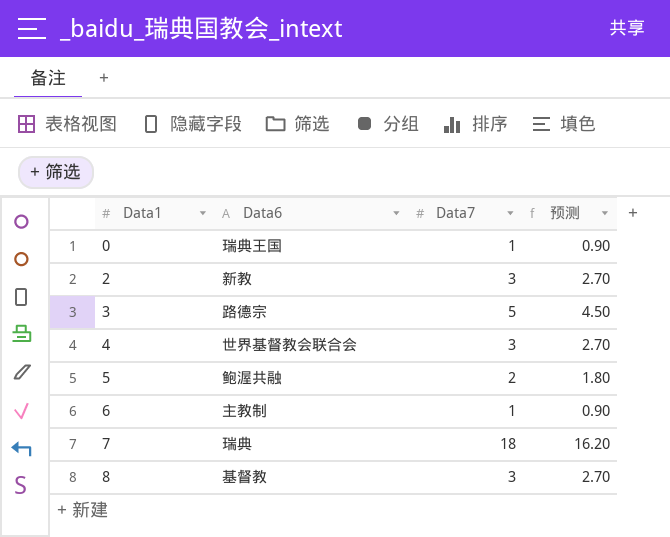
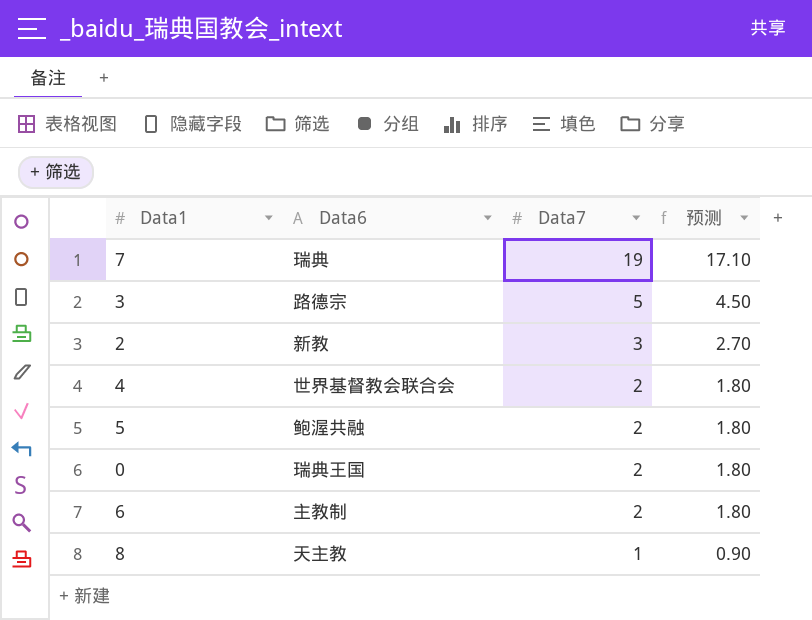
row order: Data1 ascending -> Data7 descending
7 | Data7: 18 -> 19
7 | 预测: 16.20 -> 17.10
4 | Data7: 3 -> 2
4 | 预测: 2.70 -> 1.80
0 | Data7: 1 -> 2
0 | 预测: 0.90 -> 1.80
6 | Data7: 1 -> 2
6 | 预测: 0.90 -> 1.80
8 | Data6: 基督教 -> 天主教
8 | Data7: 3 -> 1
8 | 预测: 2.70 -> 0.90

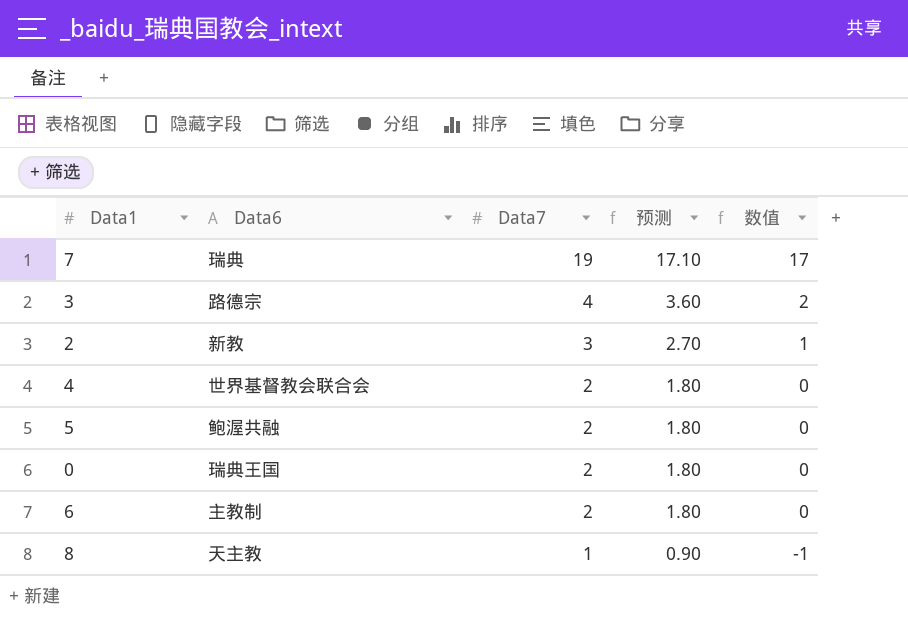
column 数值 | formula: none -> [Data7] - 2
3 | Data7: 5 -> 4
3 | 预测: 4.50 -> 3.60

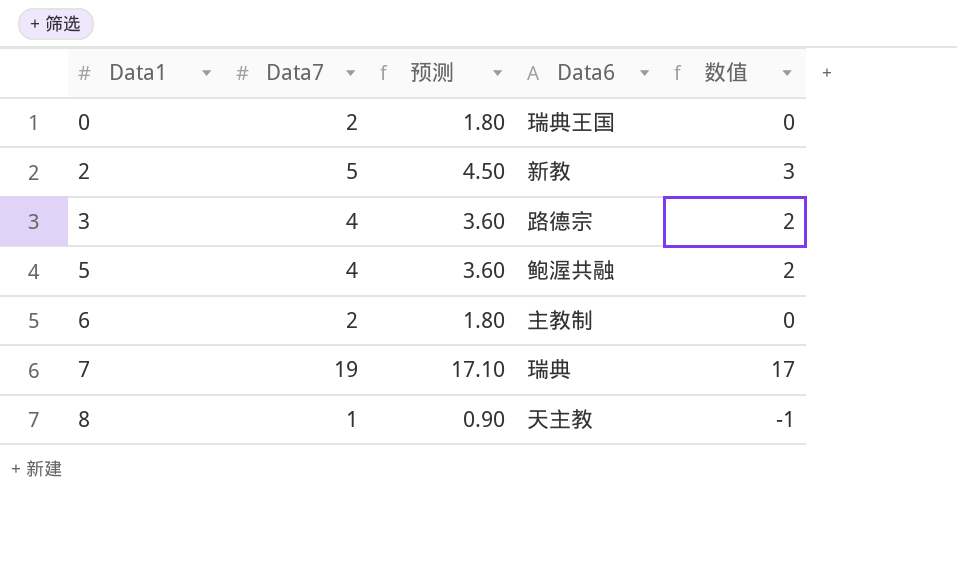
row order: Data7 descending -> Data1 ascending
column Data6 | position: 2 -> 4
row 4: 世界基督教会联合会 | 2 | 1.80 | 0 -> none
2 | Data7: 3 -> 5
2 | 预测: 2.70 -> 4.50
2 | 数值: 1 -> 3
5 | Data7: 2 -> 4
5 | 预测: 1.80 -> 3.60
5 | 数值: 0 -> 2

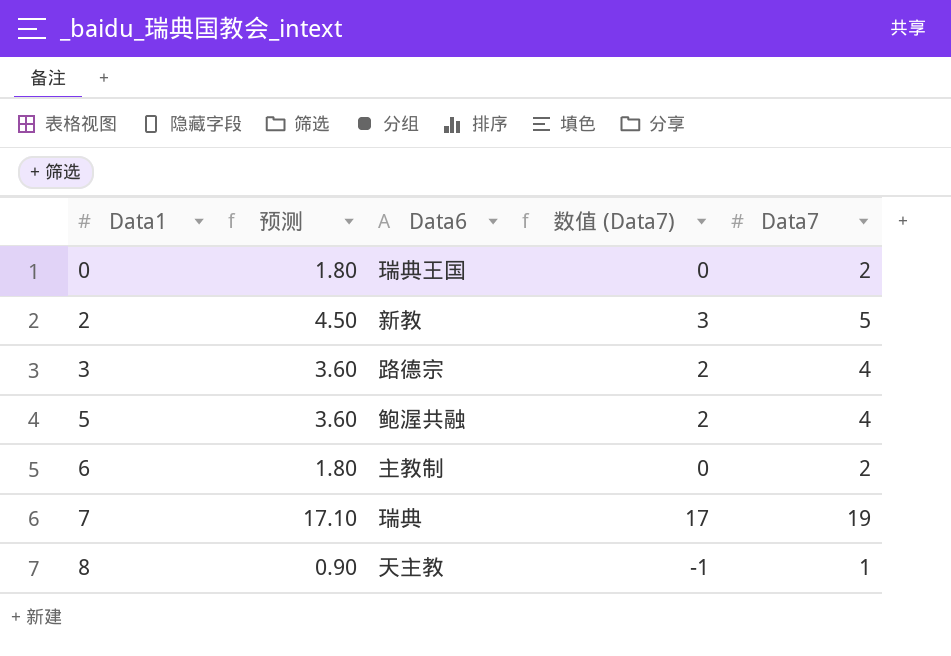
column name: 数值 -> 数值 (Data7)
column Data7 | position: 2 -> 5

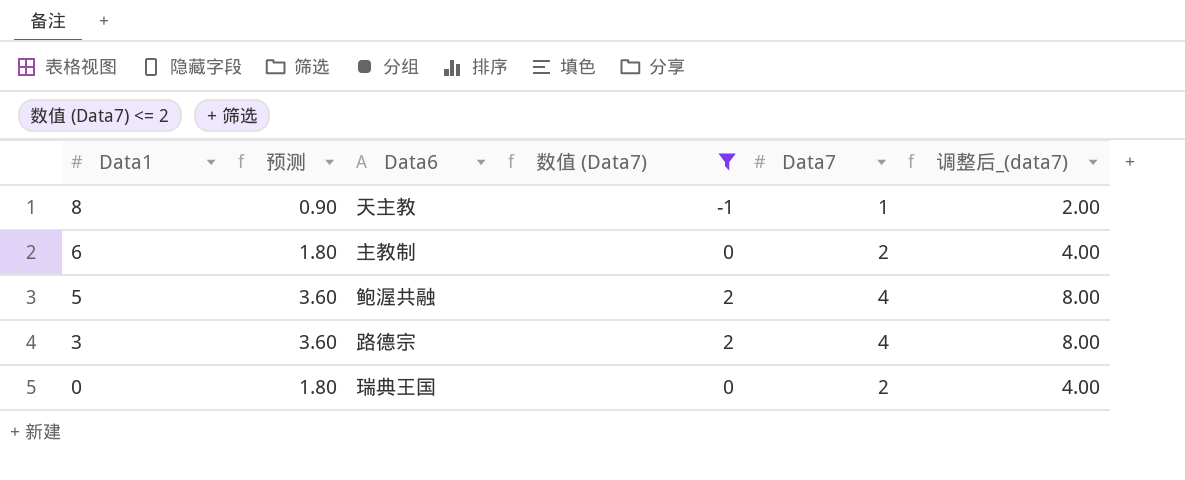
filter: none -> 数值 (Data7) <= 2
row order: Data1 ascending -> Data1 descending
column 调整后_(data7) | formula: none -> [Data7] * 2

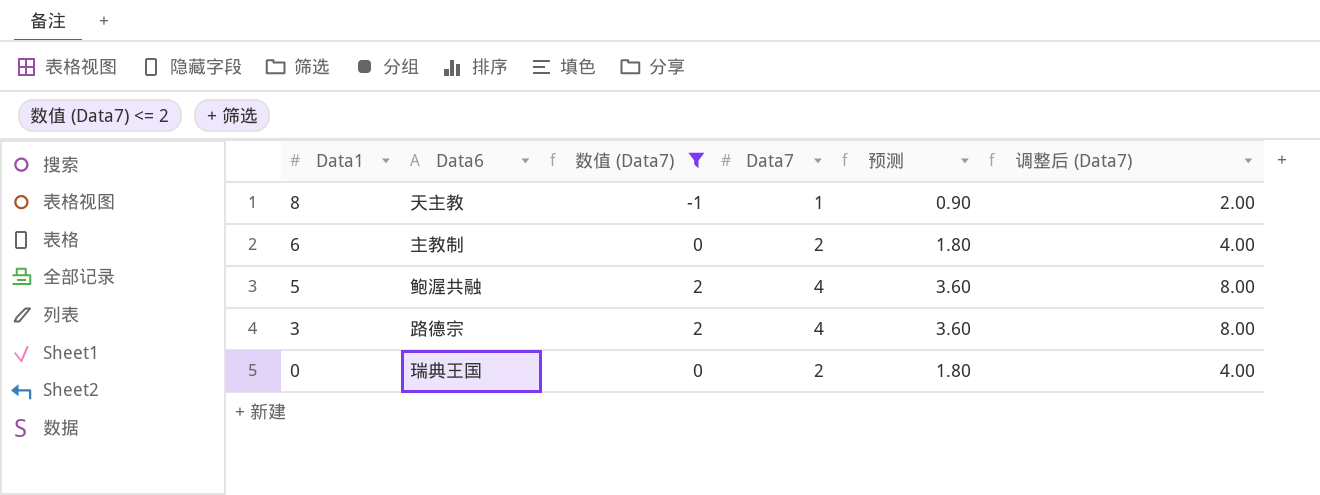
column 预测 | position: 2 -> 5
column name: 调整后_(data7) -> 调整后 (Data7)

